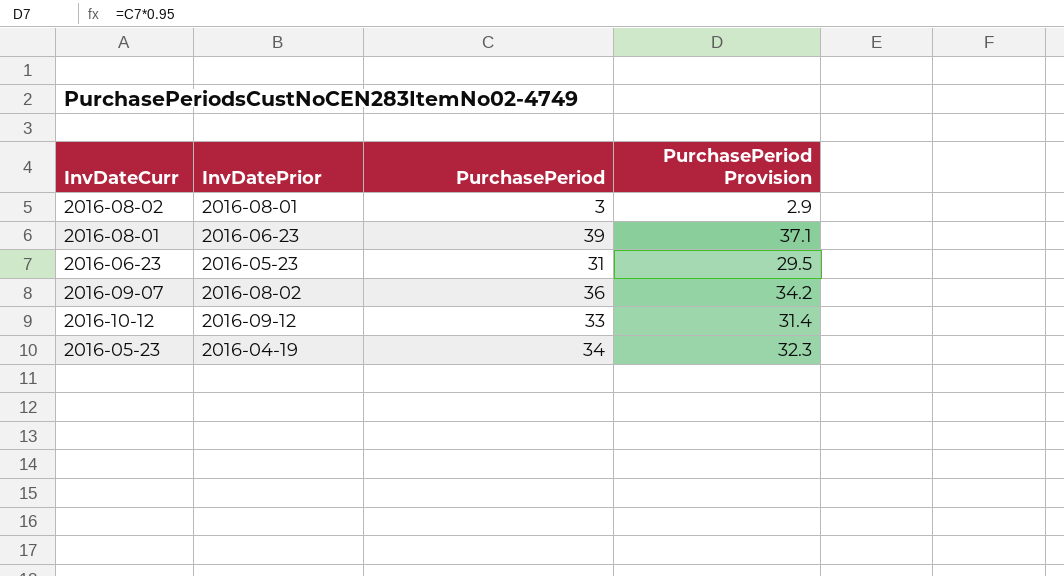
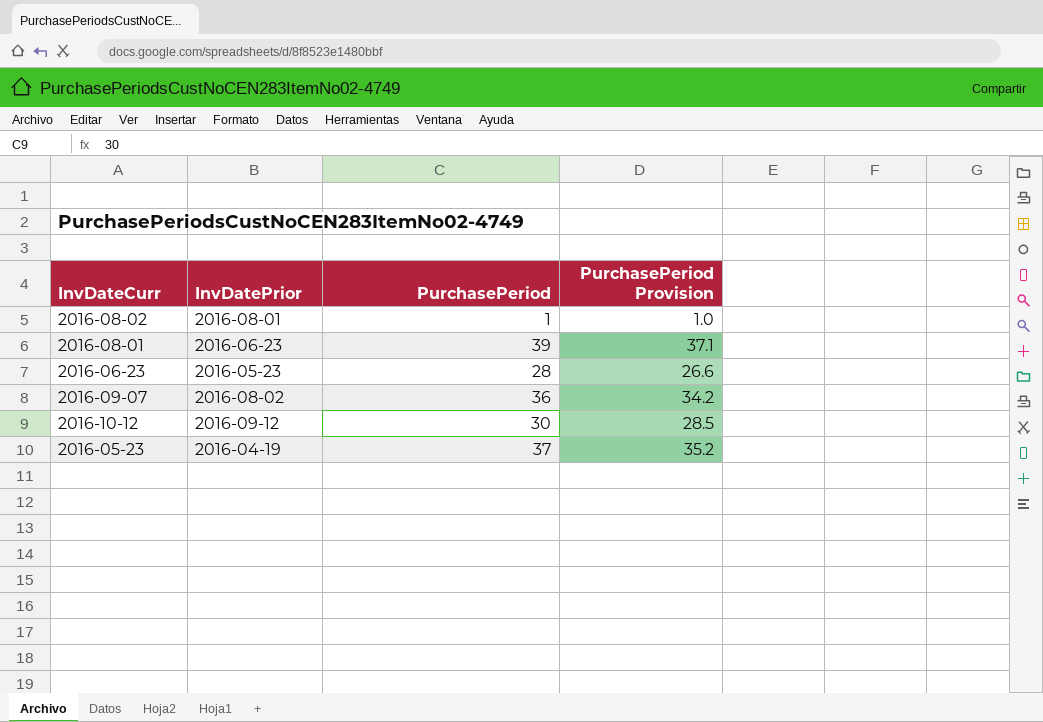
2016-08-02 | PurchasePeriod: 3 -> 1
2016-08-02 | PurchasePeriod Provision: 2.9 -> 1.0
2016-06-23 | PurchasePeriod: 31 -> 28
2016-06-23 | PurchasePeriod Provision: 29.5 -> 26.6
2016-10-12 | PurchasePeriod: 33 -> 30
2016-10-12 | PurchasePeriod Provision: 31.4 -> 28.5
2016-05-23 | PurchasePeriod: 34 -> 37
2016-05-23 | PurchasePeriod Provision: 32.3 -> 35.2

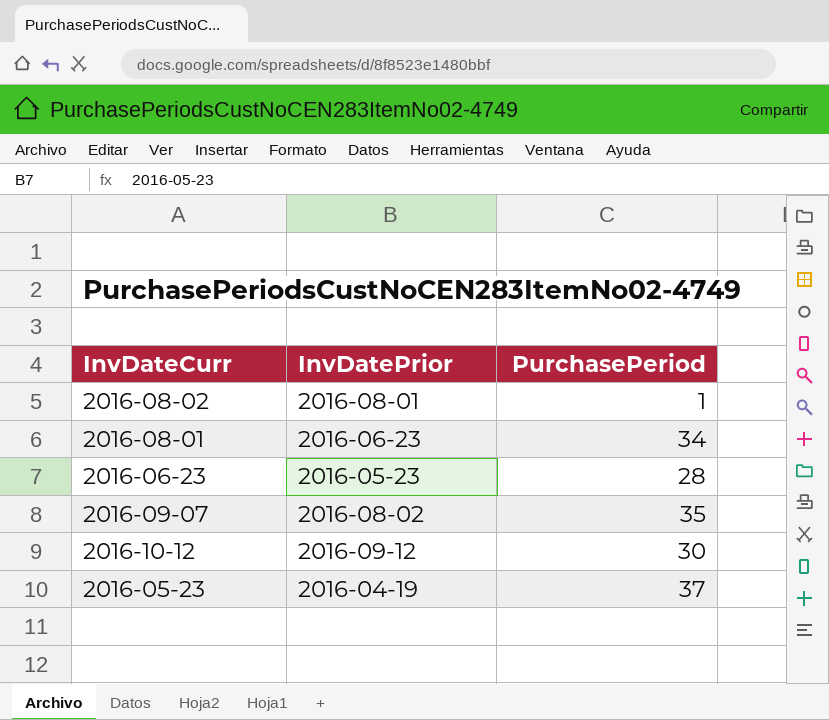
column PurchasePeriod Provision | formula: [PurchasePeriod] * 0.95 -> none
2016-08-01 | PurchasePeriod: 39 -> 34
2016-09-07 | PurchasePeriod: 36 -> 35

